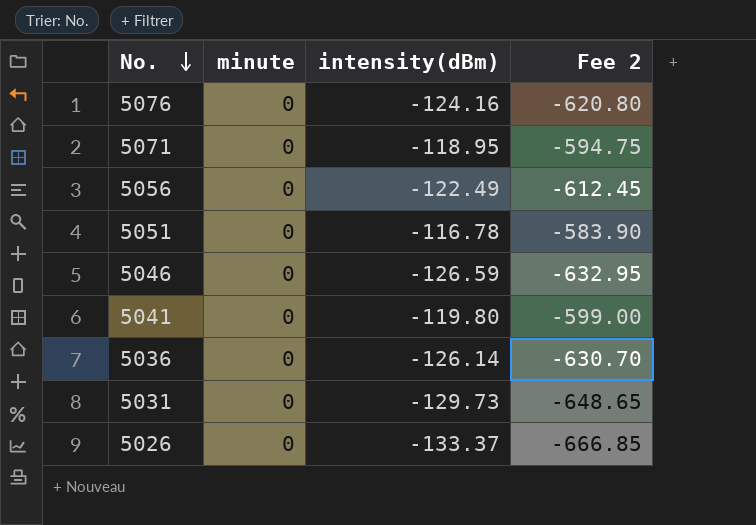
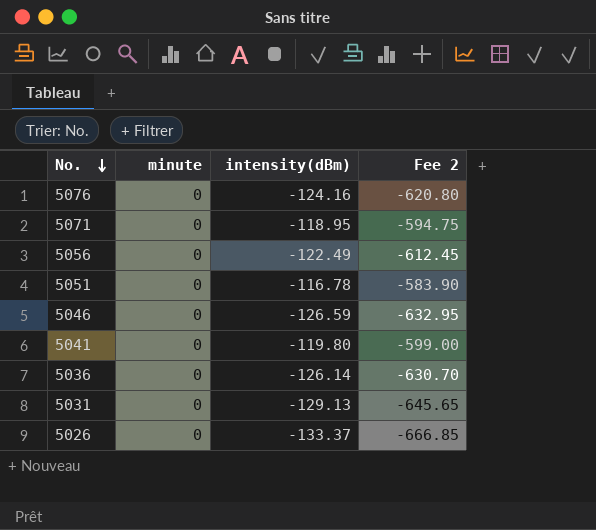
5031 | intensity(dBm): -129.73 -> -129.13
5031 | Fee 2: -648.65 -> -645.65

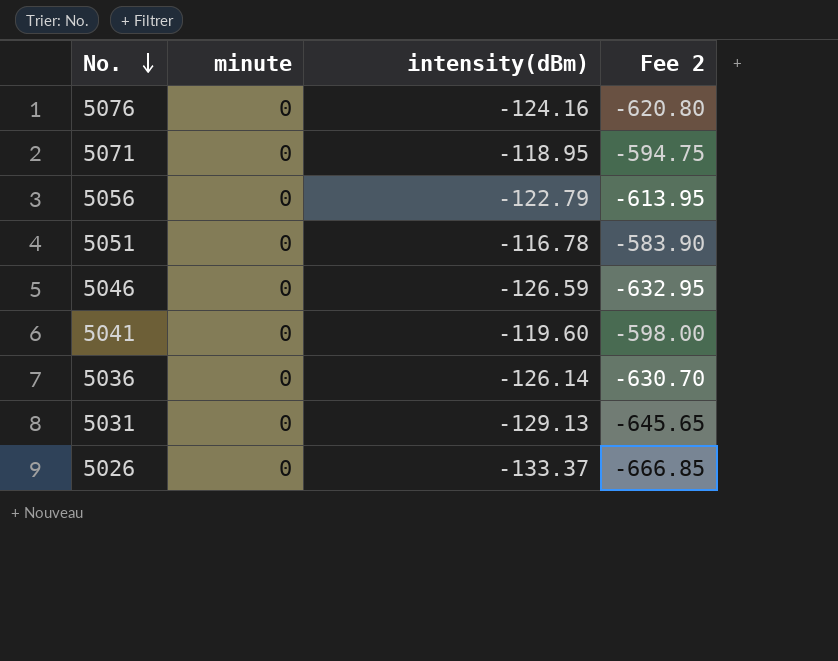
5056 | intensity(dBm): -122.49 -> -122.79
5056 | Fee 2: -612.45 -> -613.95
5041 | intensity(dBm): -119.80 -> -119.60
5041 | Fee 2: -599.00 -> -598.00

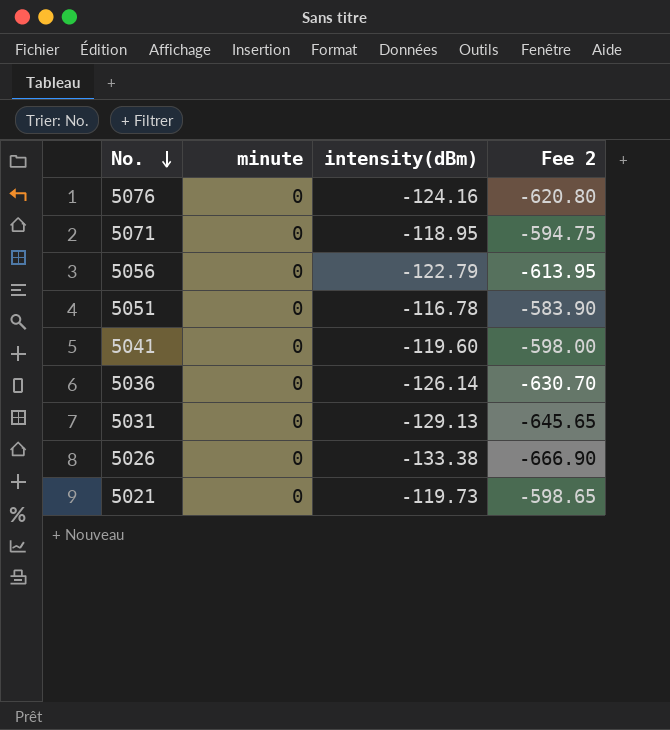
row 5046: 0 | -126.59 | -632.95 -> none
5026 | intensity(dBm): -133.37 -> -133.38
5026 | Fee 2: -666.85 -> -666.90
row 5021: none -> 0 | -119.73 | -598.65

